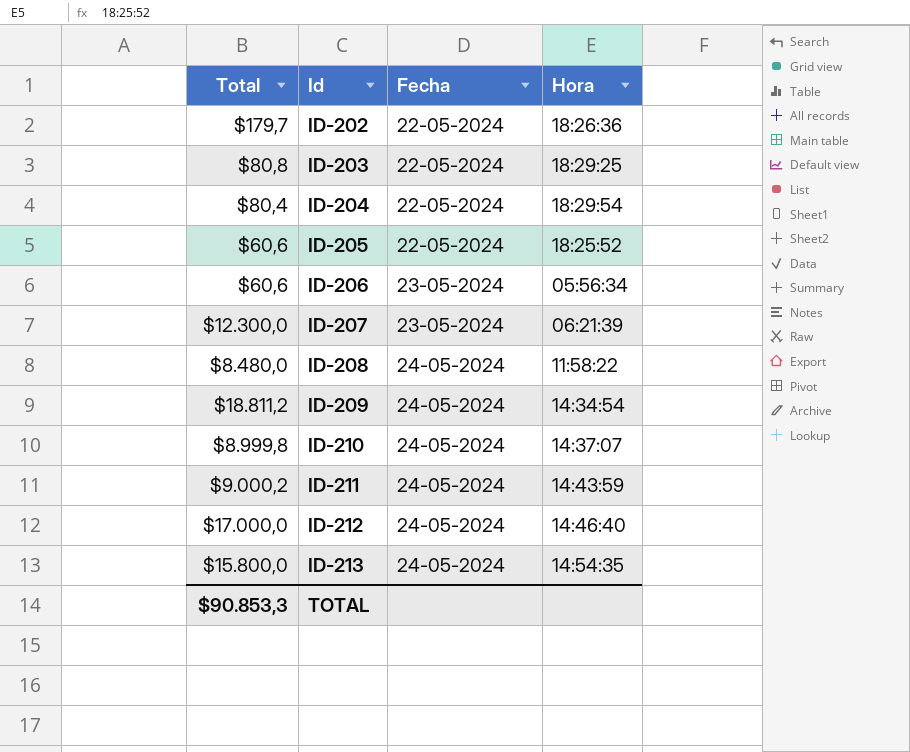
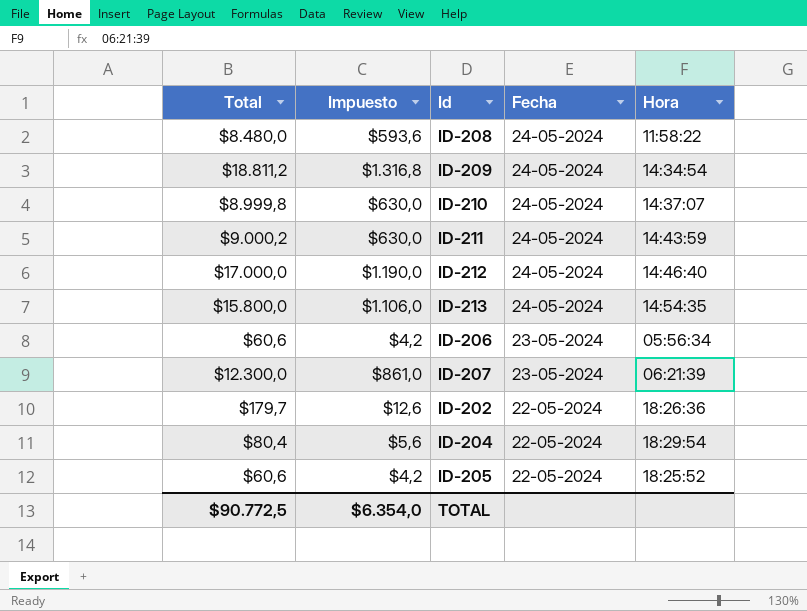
row order: Id ascending -> Fecha descending
column Impuesto | formula: none -> [Total] * 0,07
row ID-203: $80,8 | 22-05-2024 | 18:29:25 -> none
TOTAL | Total: $90.853,3 -> $90.772,5

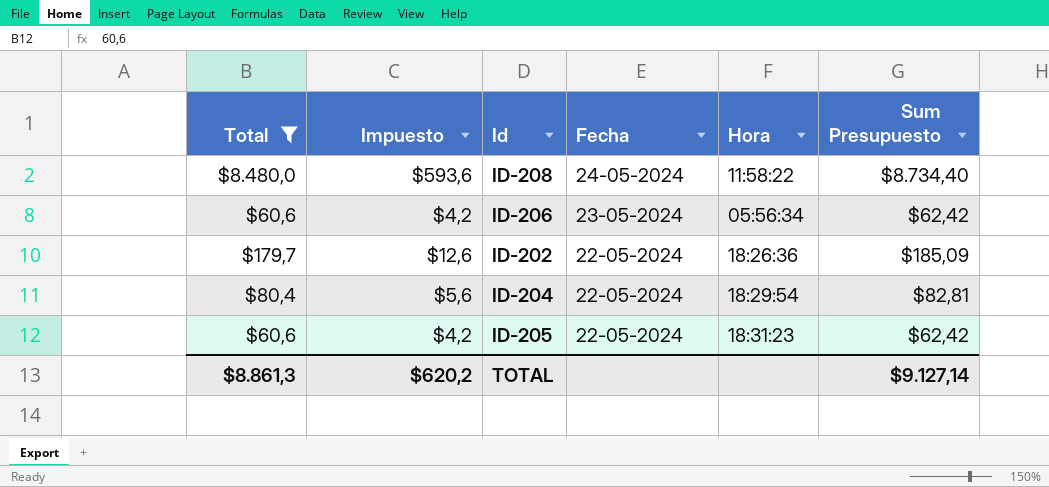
filter: none -> Total <= $8.480,0
column Sum Presupuesto | formula: none -> [Total] * 1,03
ID-205 | Hora: 18:25:52 -> 18:31:23
TOTAL | Total: $90.772,5 -> $8.861,3
TOTAL | Impuesto: $6.354,0 -> $620,2

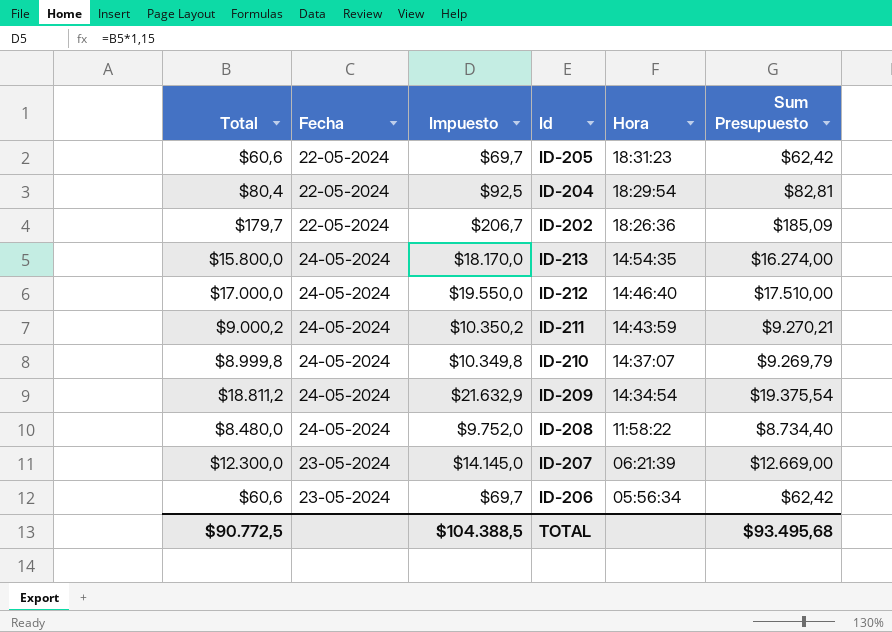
filter: Total <= $8.480,0 -> none
row order: Fecha descending -> Hora descending
column Fecha | position: 4 -> 2
column Impuesto | formula: [Total] * 0,07 -> [Total] * 1,15
TOTAL | Total: $8.861,3 -> $90.772,5
TOTAL | Impuesto: $620,2 -> $104.388,5
TOTAL | Sum Presupuesto: $9.127,14 -> $93.495,68

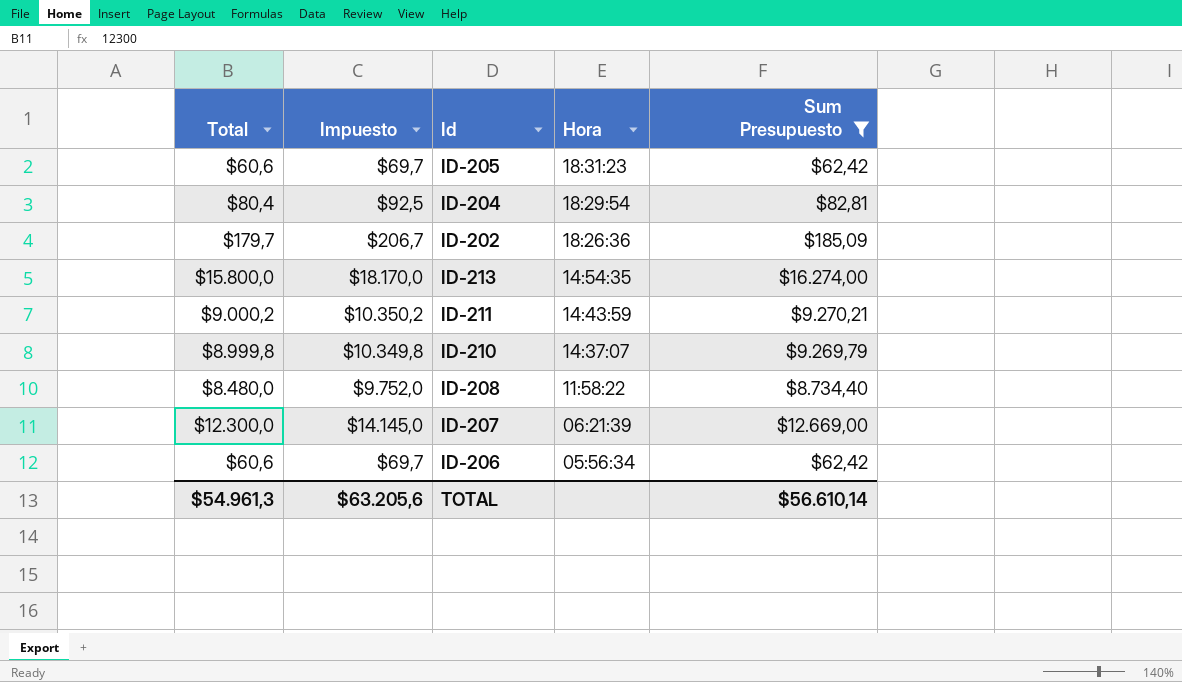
filter: none -> Sum Presupuesto <= $16.274,00
column Fecha | position: 2 -> none
TOTAL | Total: $90.772,5 -> $54.961,3
TOTAL | Impuesto: $104.388,5 -> $63.205,6
TOTAL | Sum Presupuesto: $93.495,68 -> $56.610,14

